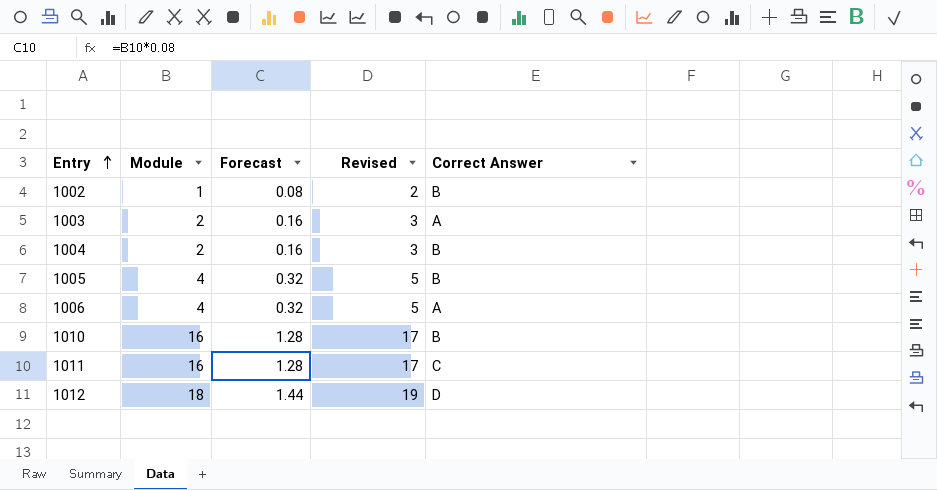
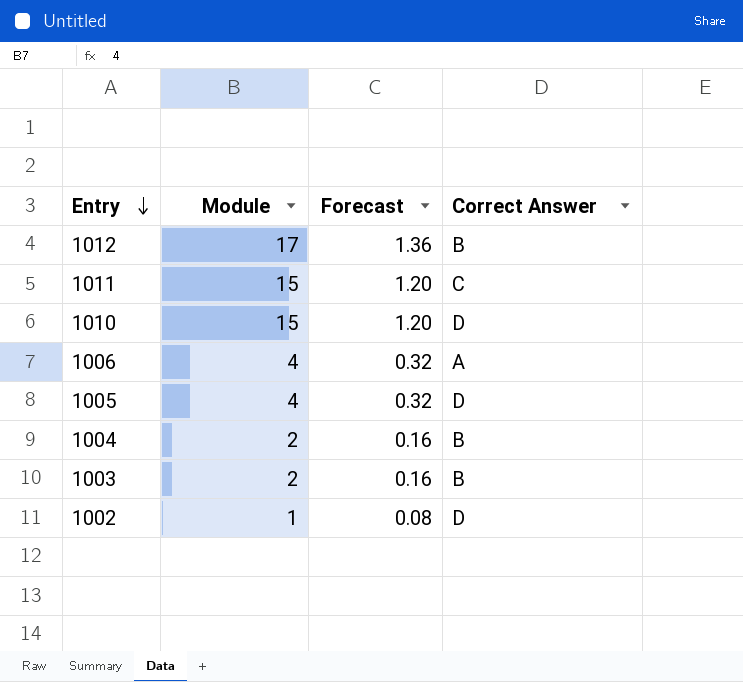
row order: Entry ascending -> Entry descending
column Revised | formula: [Module] + 1 -> none
1012 | Module: 18 -> 17
1012 | Forecast: 1.44 -> 1.36
1012 | Correct Answer: D -> B
1011 | Module: 16 -> 15
1011 | Forecast: 1.28 -> 1.20
1010 | Module: 16 -> 15
1010 | Forecast: 1.28 -> 1.20
1010 | Correct Answer: B -> D
1005 | Correct Answer: B -> D
1003 | Correct Answer: A -> B
1002 | Correct Answer: B -> D

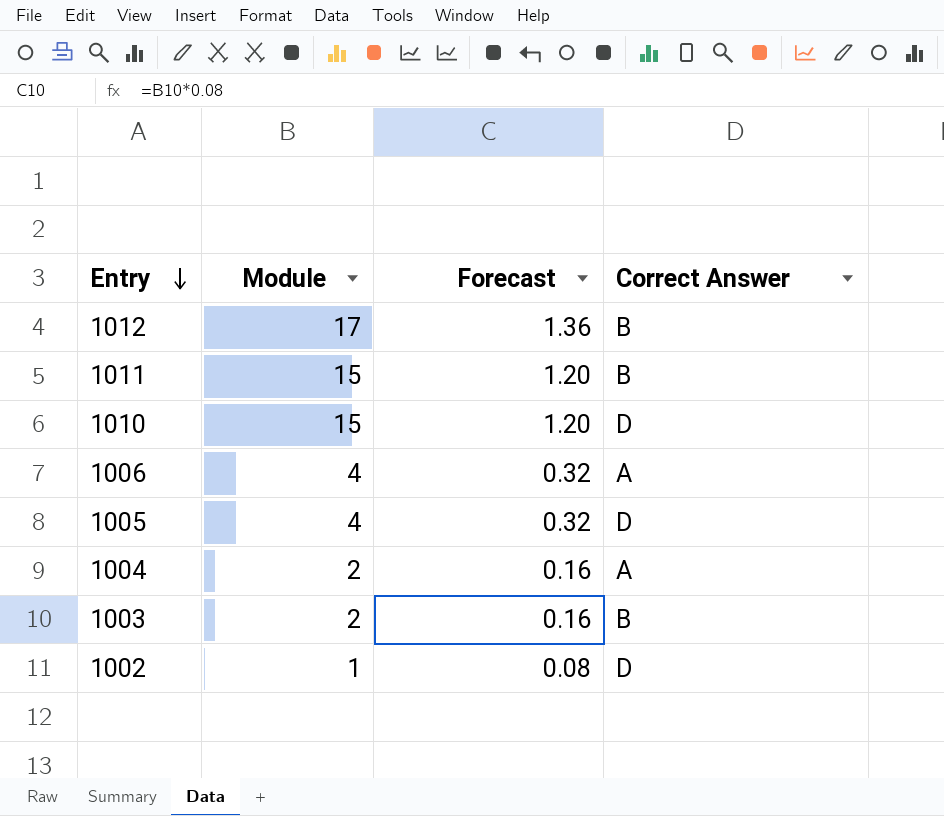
1011 | Correct Answer: C -> B
1004 | Correct Answer: B -> A

